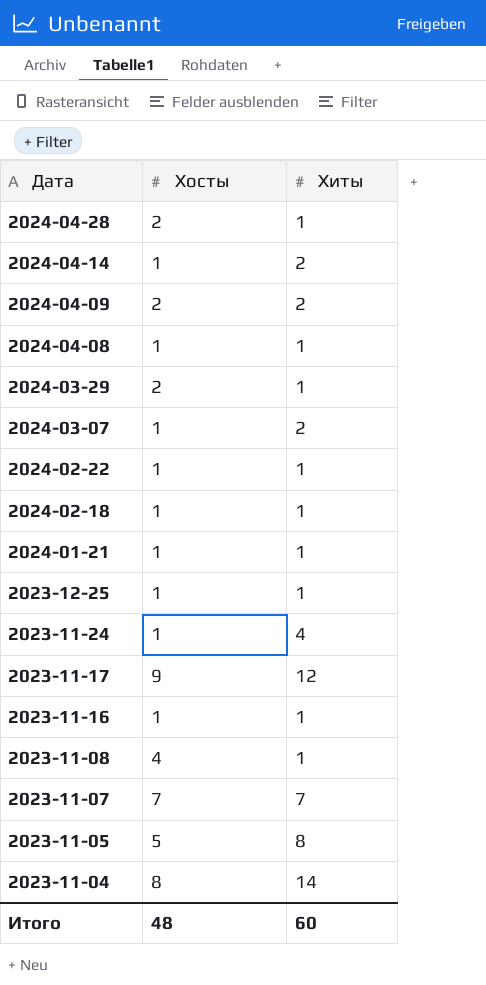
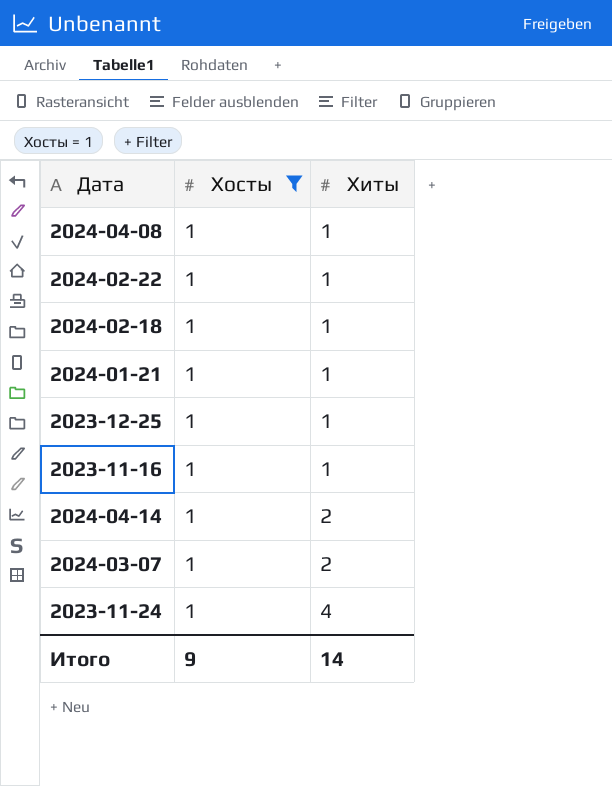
filter: none -> Хосты = 1
row order: Дата descending -> Хиты ascending
Итого | Хосты: 48 -> 9
Итого | Хиты: 60 -> 14

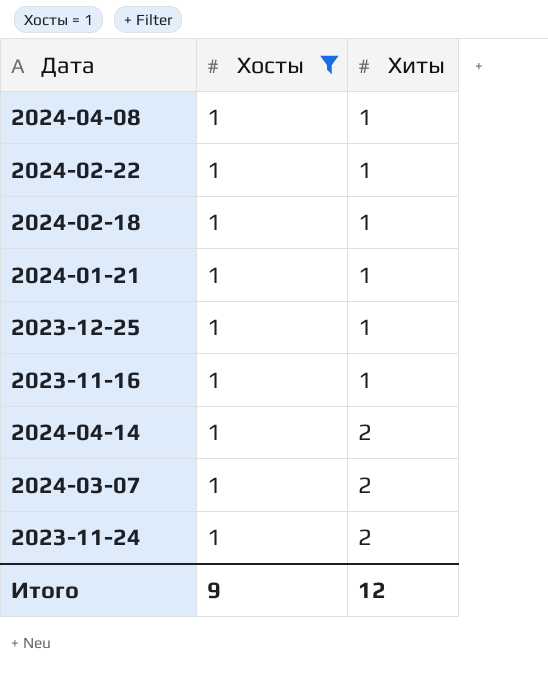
2023-11-24 | Хиты: 4 -> 2
Итого | Хиты: 14 -> 12

